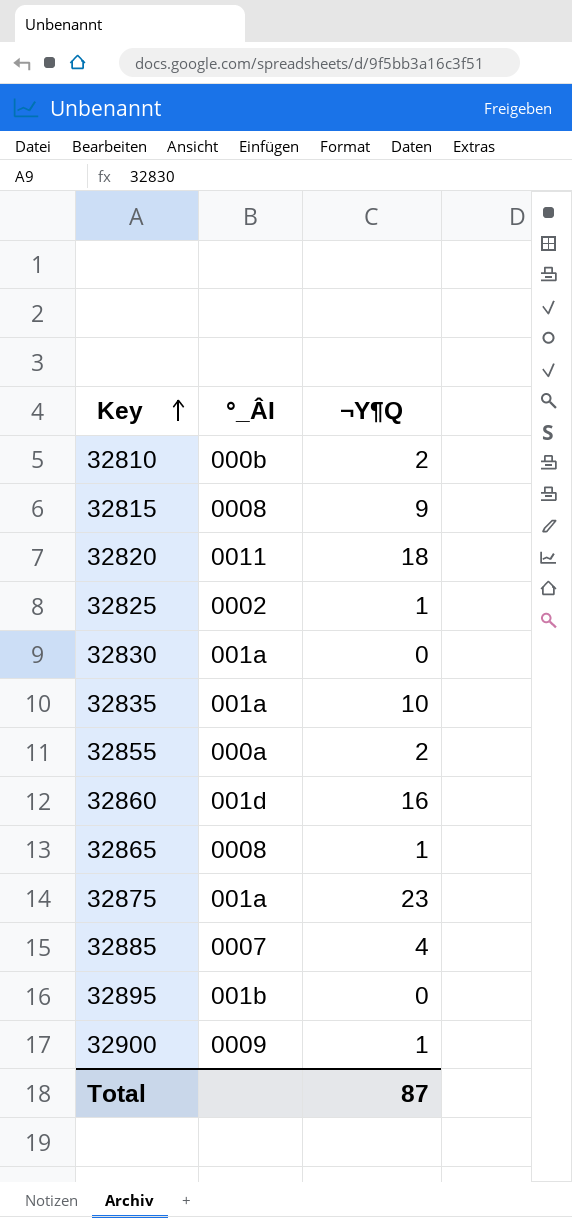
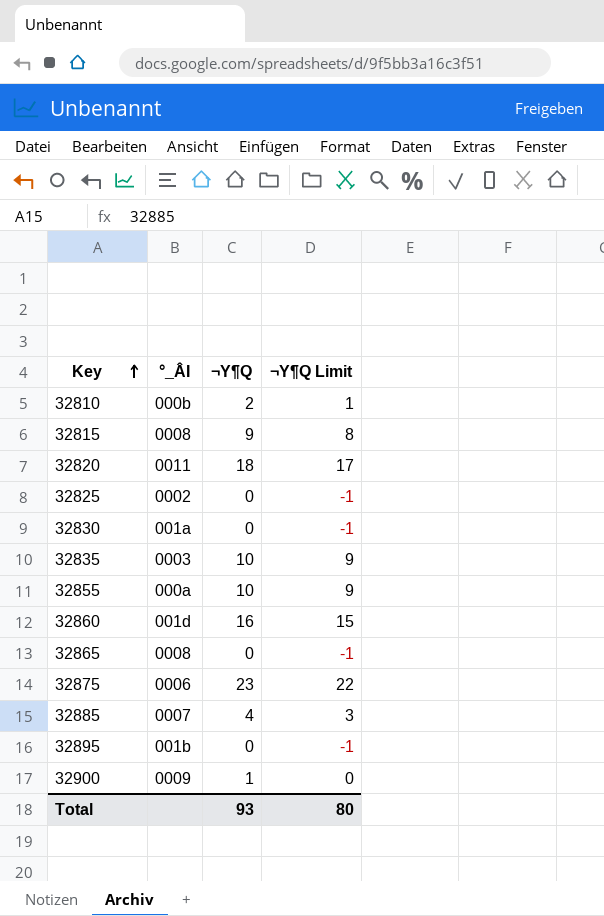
column ¬Y¶Q Limit | formula: none -> [¬Y¶Q] - 1
32825 | ¬Y¶Q: 1 -> 0
32835 | °_ÂI: 001a -> 0003
32855 | ¬Y¶Q: 2 -> 10
32865 | ¬Y¶Q: 1 -> 0
32875 | °_ÂI: 001a -> 0006
Total | ¬Y¶Q: 87 -> 93

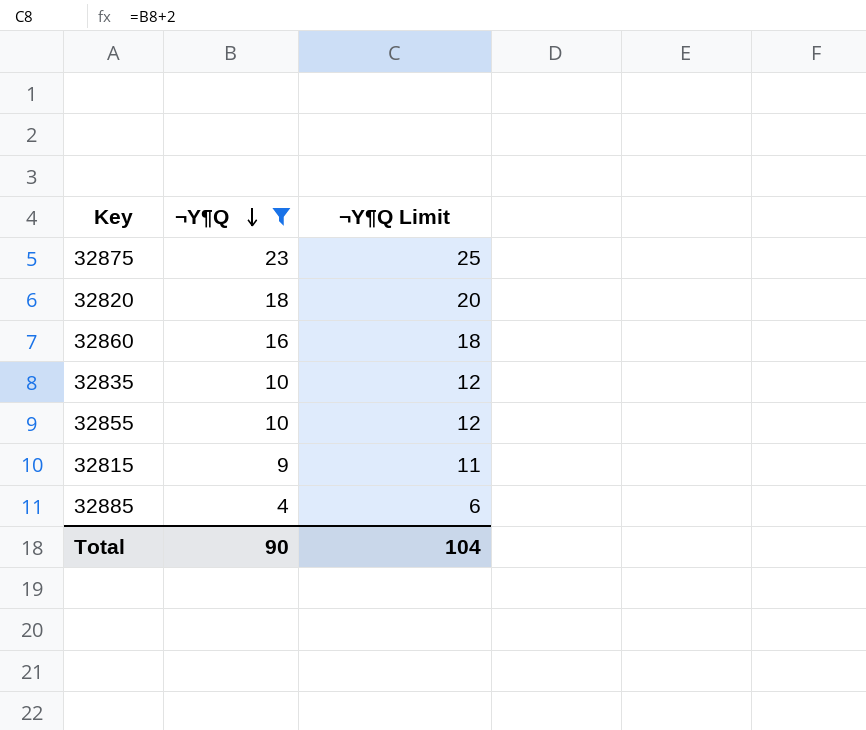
filter: none -> ¬Y¶Q >= 4
row order: Key ascending -> ¬Y¶Q descending
column °_ÂI | position: 2 -> none
column ¬Y¶Q Limit | formula: [¬Y¶Q] - 1 -> [¬Y¶Q] + 2
Total | ¬Y¶Q: 93 -> 90
Total | ¬Y¶Q Limit: 80 -> 104

